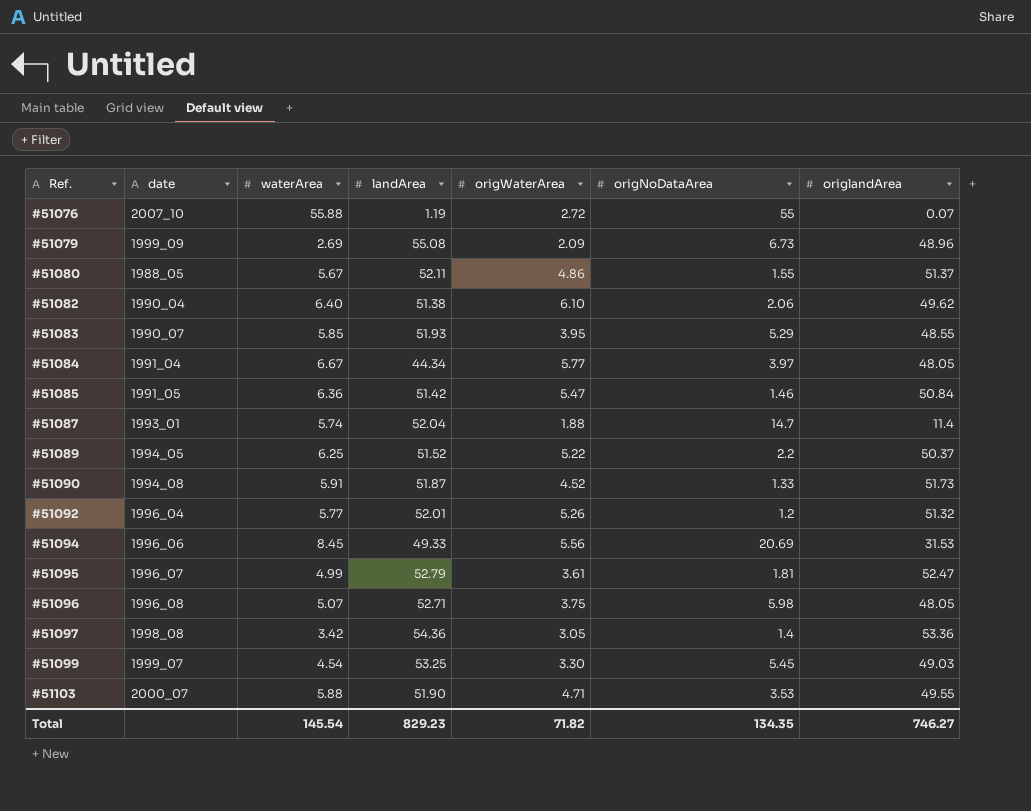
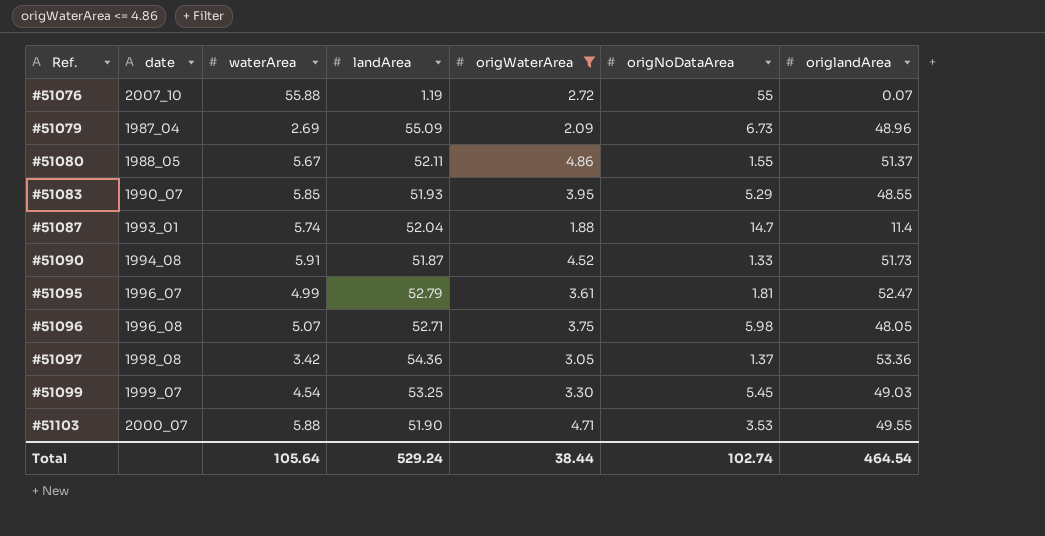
filter: none -> origWaterArea <= 4.86
#51079 | date: 1999_09 -> 1987_04
#51079 | landArea: 55.08 -> 55.09
#51097 | origNoDataArea: 1.4 -> 1.37
Total | waterArea: 145.54 -> 105.64
Total | landArea: 829.23 -> 529.24
Total | origWaterArea: 71.82 -> 38.44
Total | origNoDataArea: 134.35 -> 102.74
Total | origlandArea: 746.27 -> 464.54

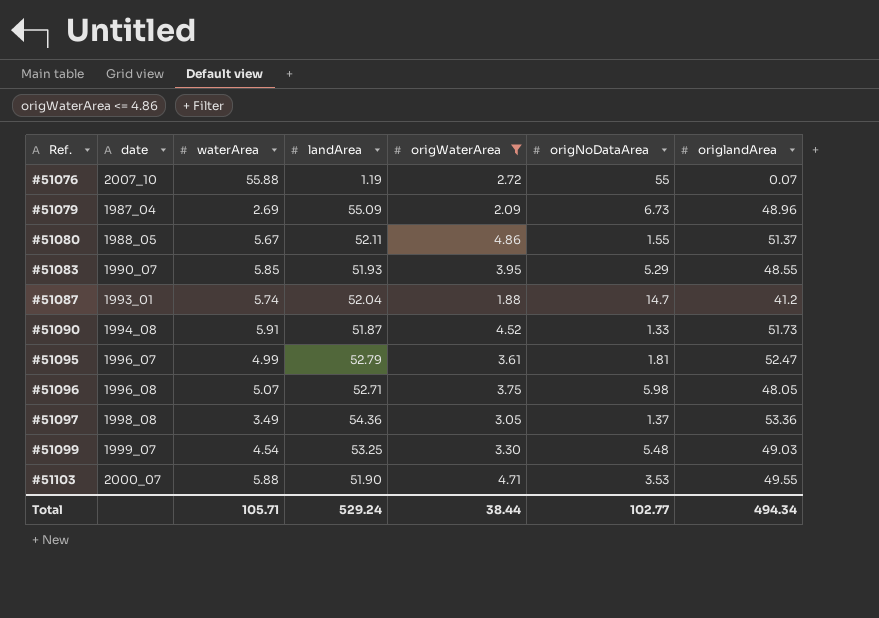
#51087 | origlandArea: 11.4 -> 41.2
#51097 | waterArea: 3.42 -> 3.49
#51099 | origNoDataArea: 5.45 -> 5.48
Total | waterArea: 105.64 -> 105.71
Total | origNoDataArea: 102.74 -> 102.77
Total | origlandArea: 464.54 -> 494.34

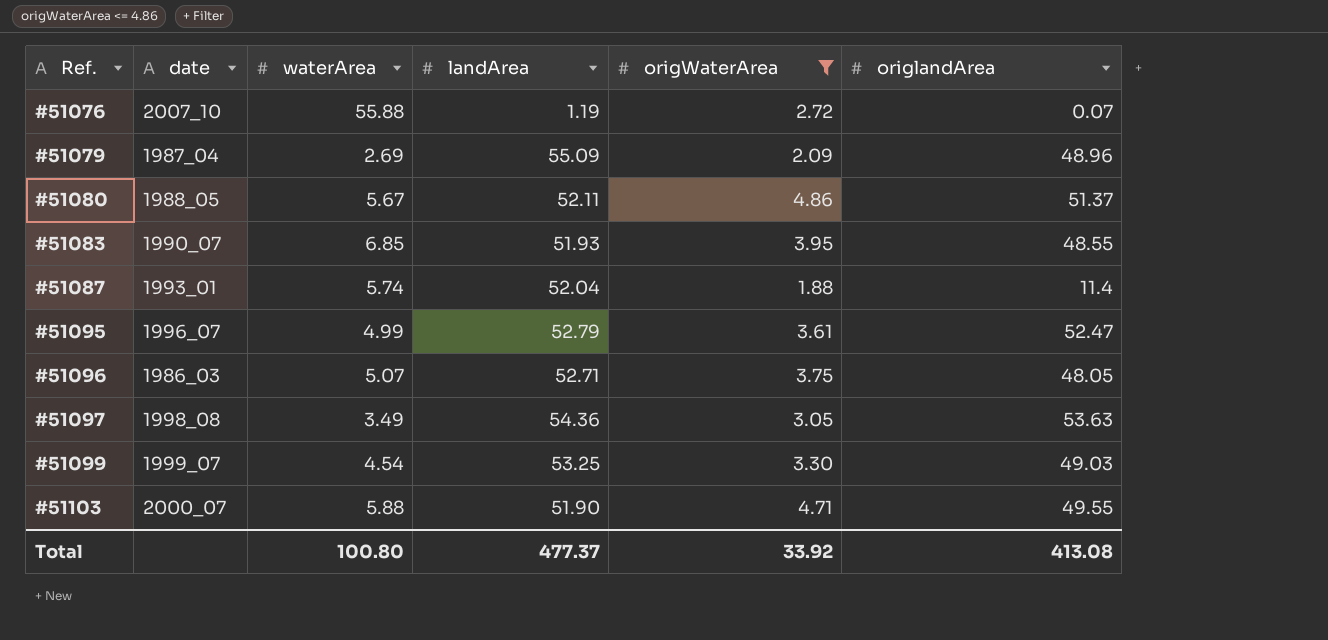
column origNoDataArea | position: 6 -> none
row #51090: 1994_08 | 5.91 | 51.87 | 4.52 | 1.33 | 51.73 -> none
#51083 | waterArea: 5.85 -> 6.85
#51087 | origlandArea: 41.2 -> 11.4
#51096 | date: 1996_08 -> 1986_03
#51097 | origlandArea: 53.36 -> 53.63
Total | waterArea: 105.71 -> 100.80
Total | landArea: 529.24 -> 477.37
Total | origWaterArea: 38.44 -> 33.92
Total | origlandArea: 494.34 -> 413.08

